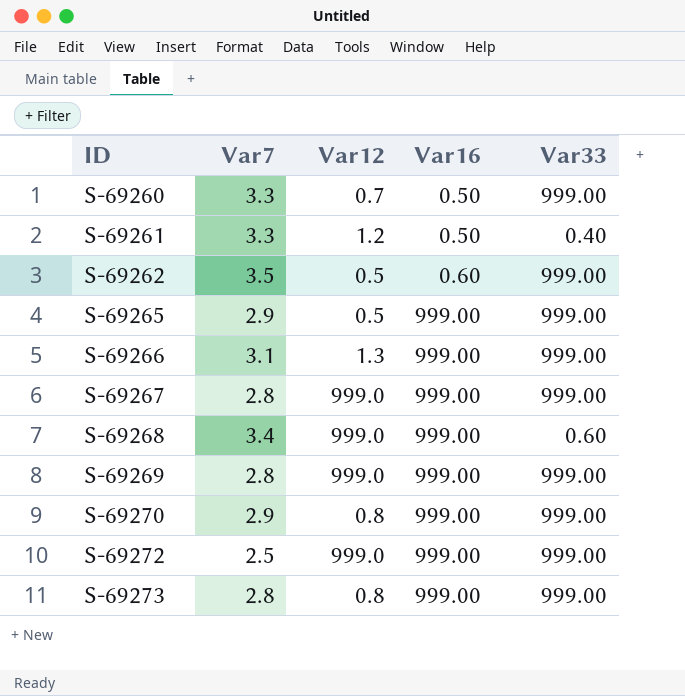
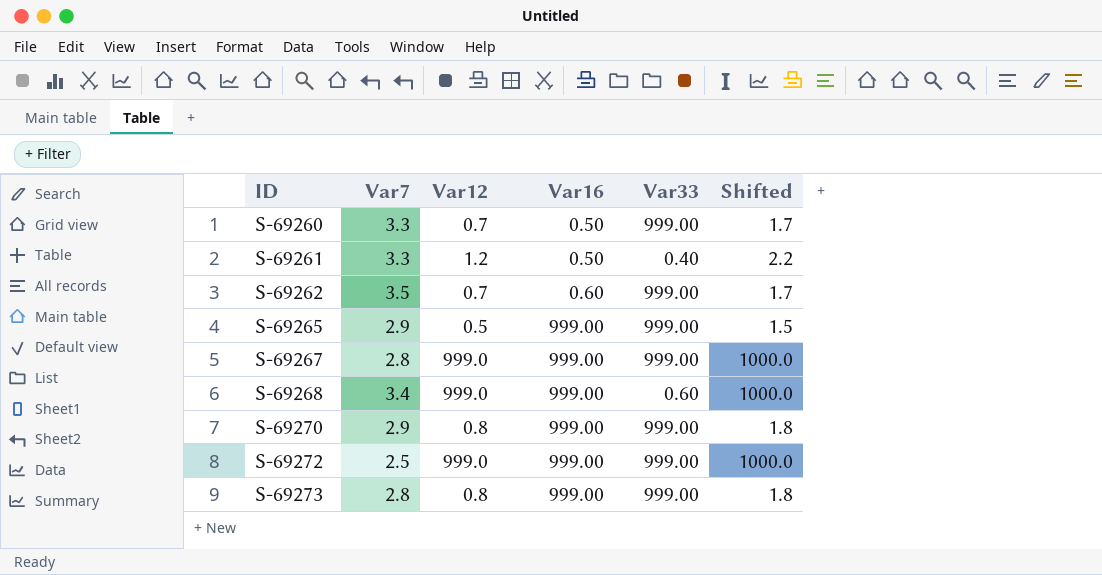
column Shifted | formula: none -> [Var12] + 1
row S-69266: 3.1 | 1.3 | 999.00 | 999.00 -> none
row S-69269: 2.8 | 999.0 | 999.00 | 999.00 -> none
S-69262 | Var12: 0.5 -> 0.7

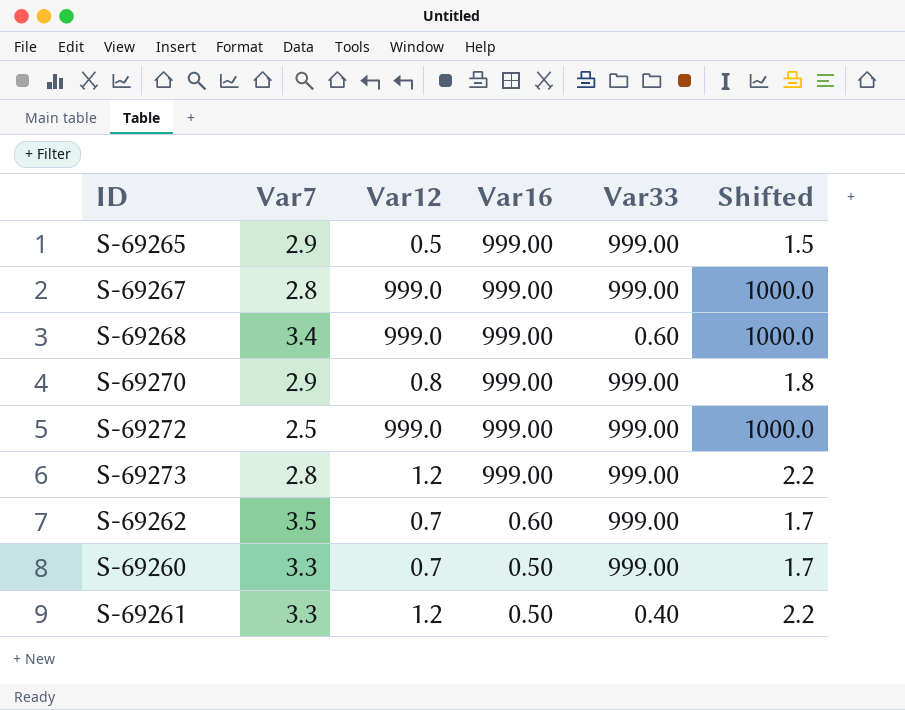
row order: ID ascending -> Var16 descending
S-69273 | Var12: 0.8 -> 1.2
S-69273 | Shifted: 1.8 -> 2.2

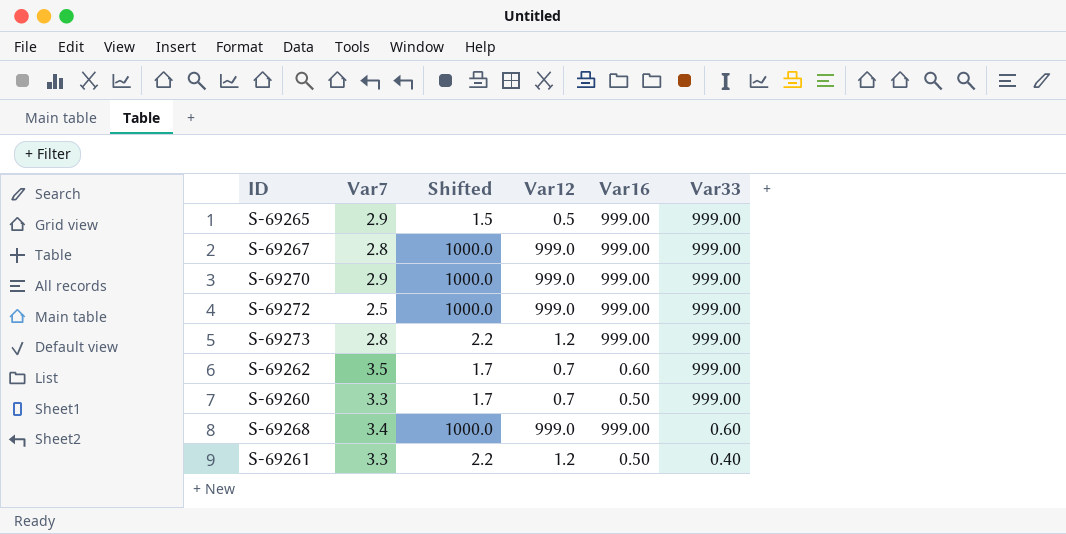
row order: Var16 descending -> Var33 descending
column Shifted | position: 6 -> 3
S-69270 | Shifted: 1.8 -> 1000.0
S-69270 | Var12: 0.8 -> 999.0

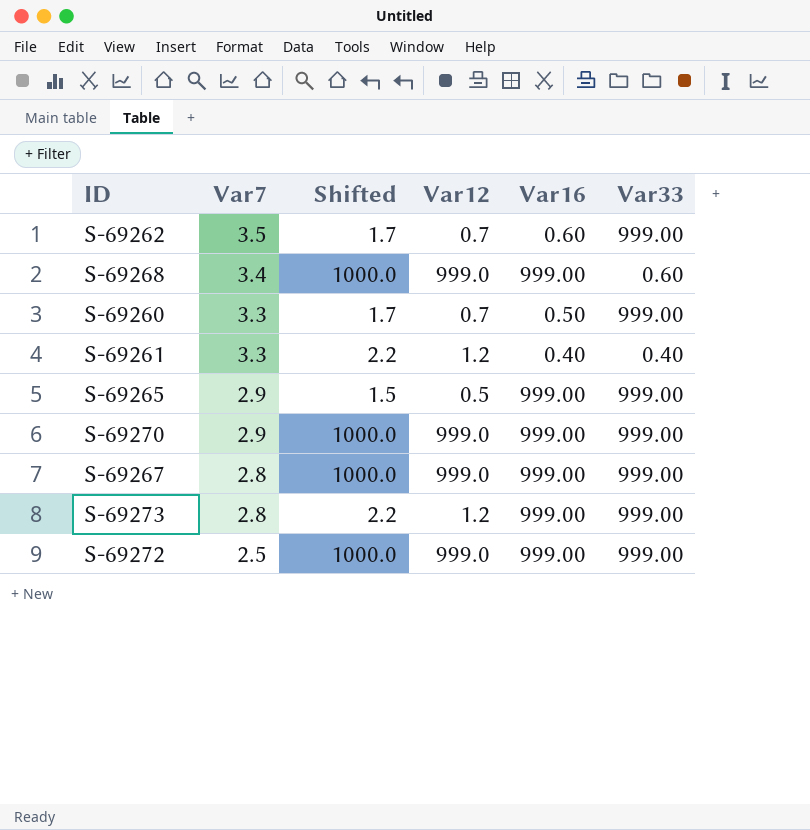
row order: Var33 descending -> Var7 descending
S-69261 | Var16: 0.50 -> 0.40

